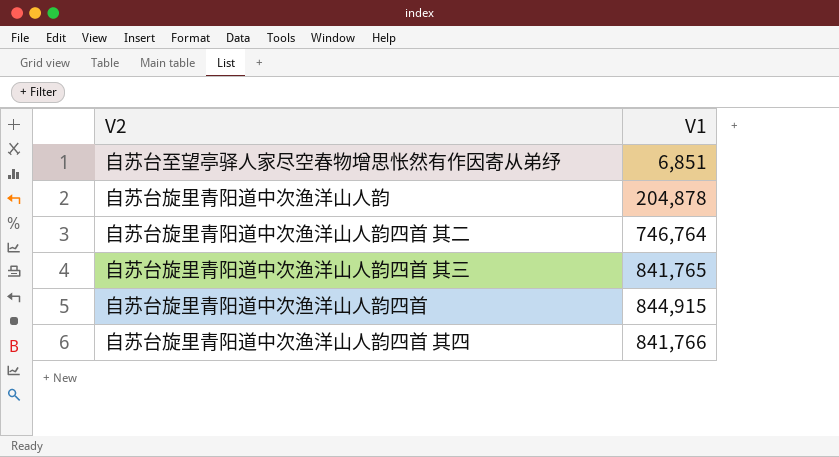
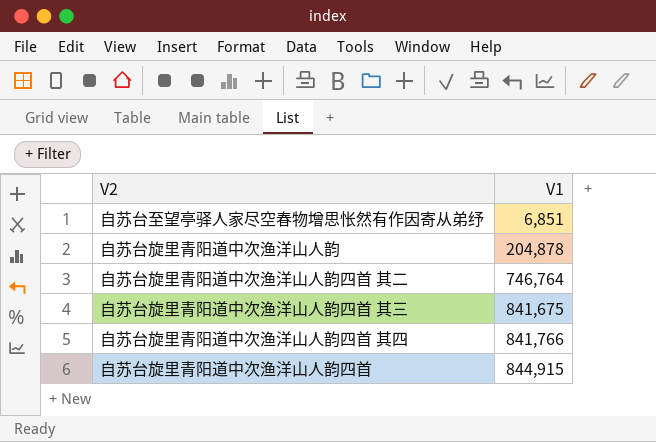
row order: none -> V1 ascending
自苏台旋里青阳道中次渔洋山人韵四首 其三 | V1: 841,765 -> 841,675

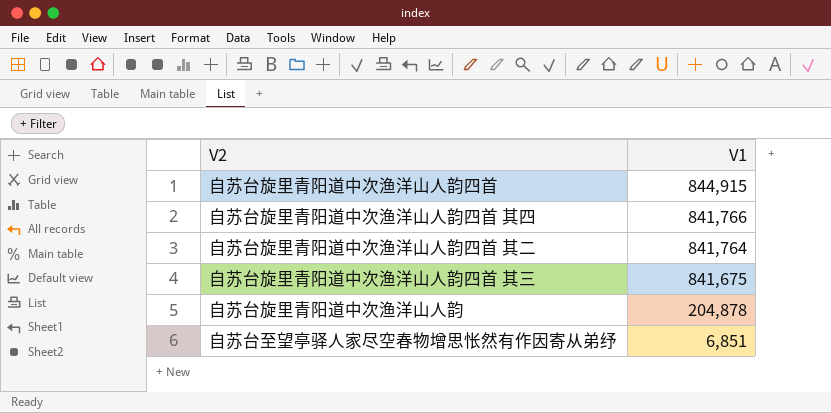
row order: V1 ascending -> V1 descending
自苏台旋里青阳道中次渔洋山人韵四首 其二 | V1: 746,764 -> 841,764

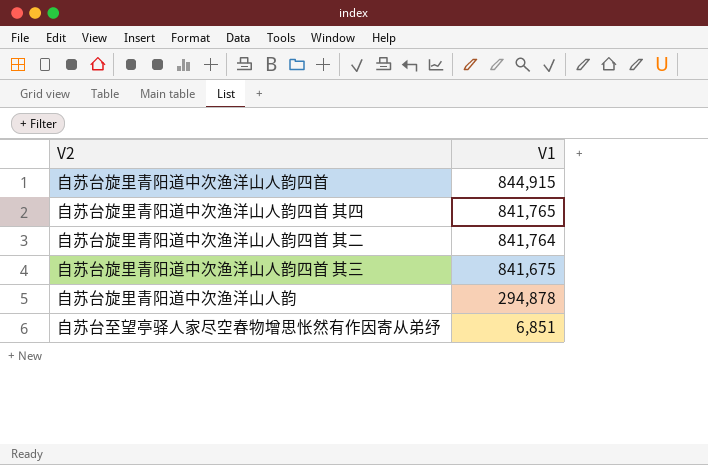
自苏台旋里青阳道中次渔洋山人韵四首 其四 | V1: 841,766 -> 841,765
自苏台旋里青阳道中次渔洋山人韵 | V1: 204,878 -> 294,878

